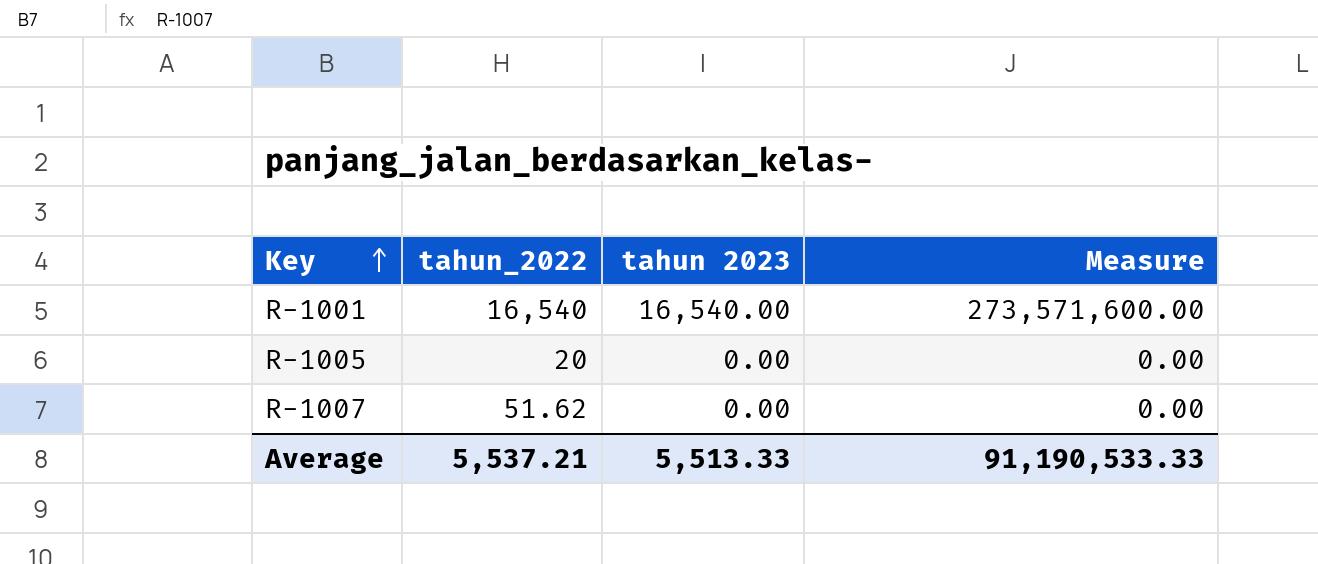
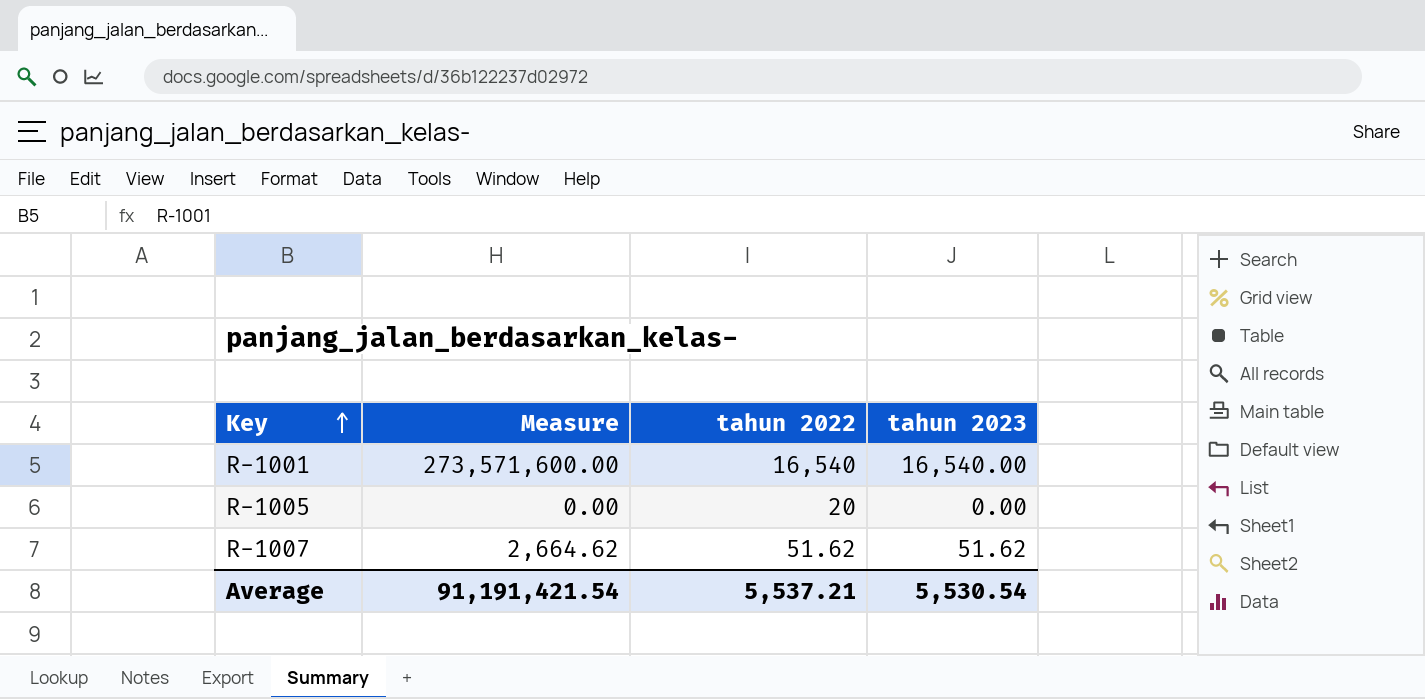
column Measure | position: 4 -> 2
column name: tahun_2022 -> tahun 2022
R-1007 | Measure: 0.00 -> 2,664.62
R-1007 | tahun 2023: 0.00 -> 51.62
Average | Measure: 91,190,533.33 -> 91,191,421.54
Average | tahun 2023: 5,513.33 -> 5,530.54

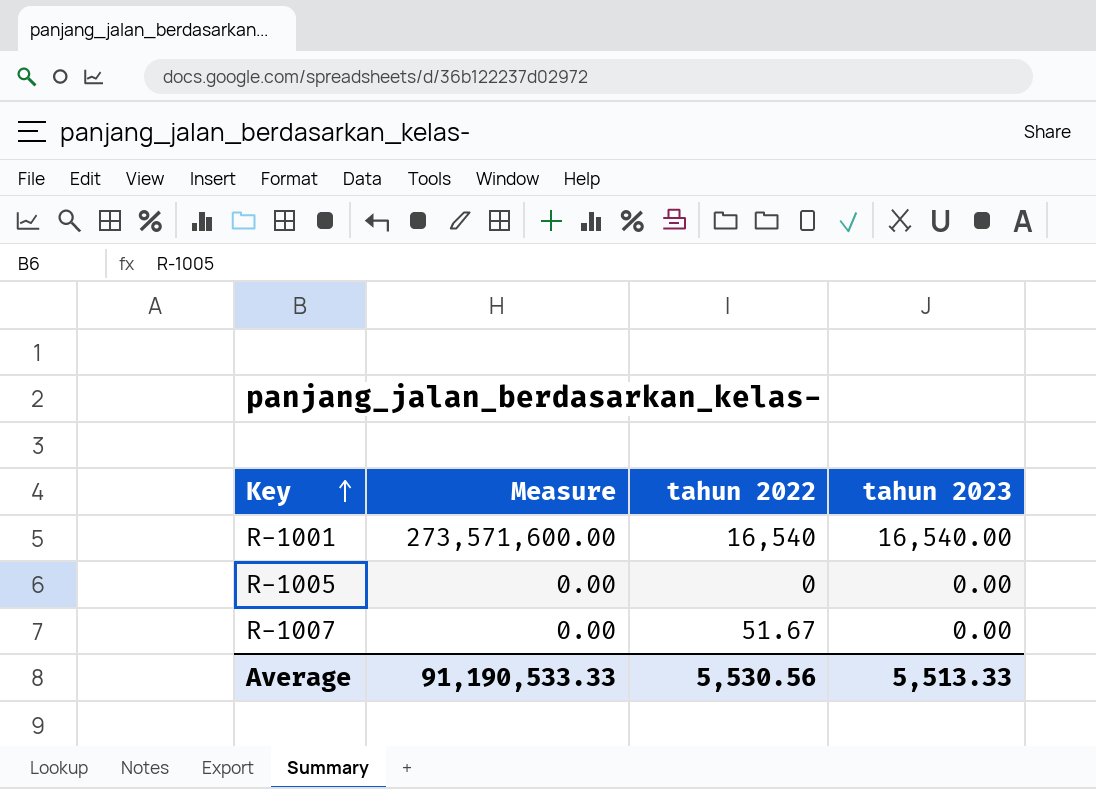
R-1005 | tahun 2022: 20 -> 0
R-1007 | Measure: 2,664.62 -> 0.00
R-1007 | tahun 2022: 51.62 -> 51.67
R-1007 | tahun 2023: 51.62 -> 0.00
Average | Measure: 91,191,421.54 -> 91,190,533.33
Average | tahun 2022: 5,537.21 -> 5,530.56
Average | tahun 2023: 5,530.54 -> 5,513.33

